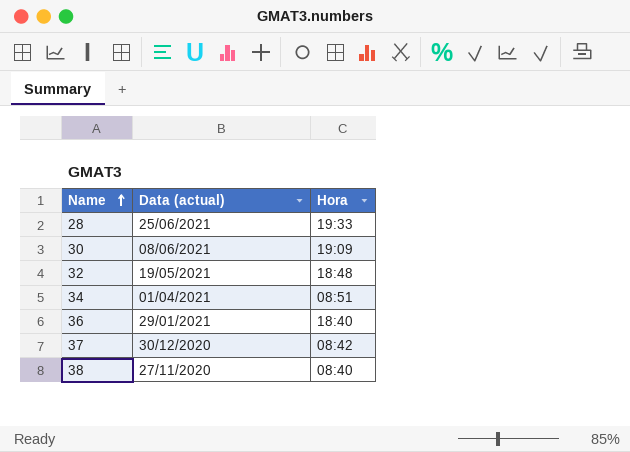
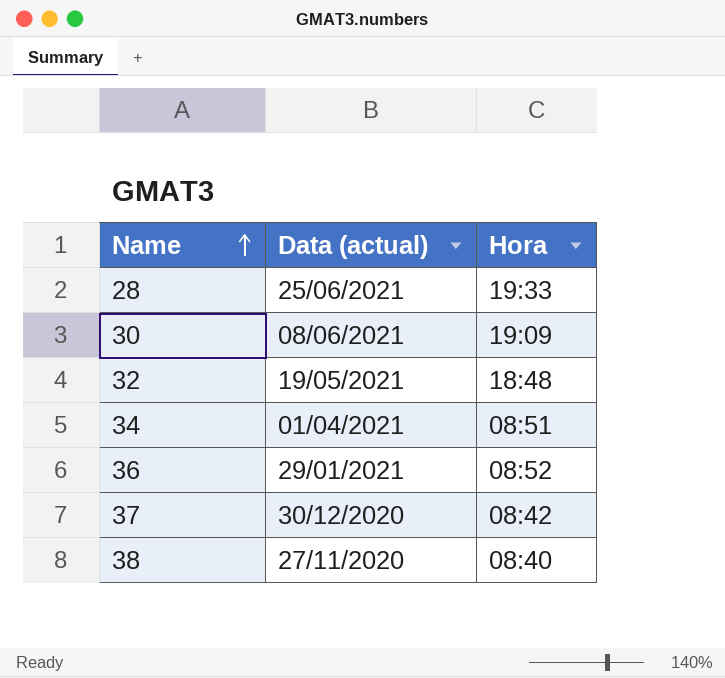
36 | Hora: 18:40 -> 08:52

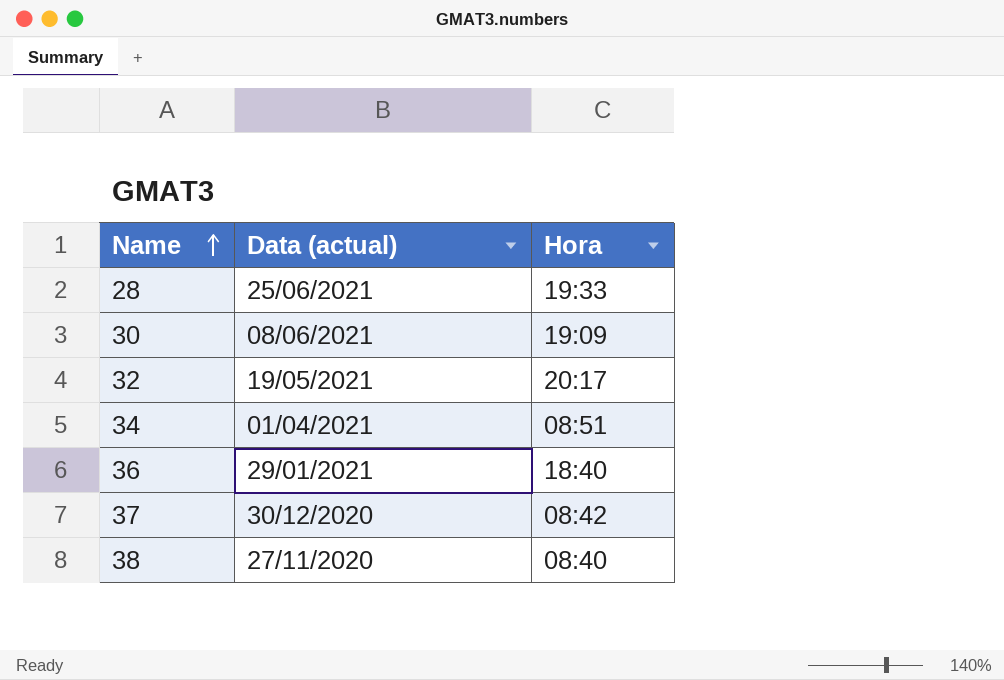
32 | Hora: 18:48 -> 20:17
36 | Hora: 08:52 -> 18:40

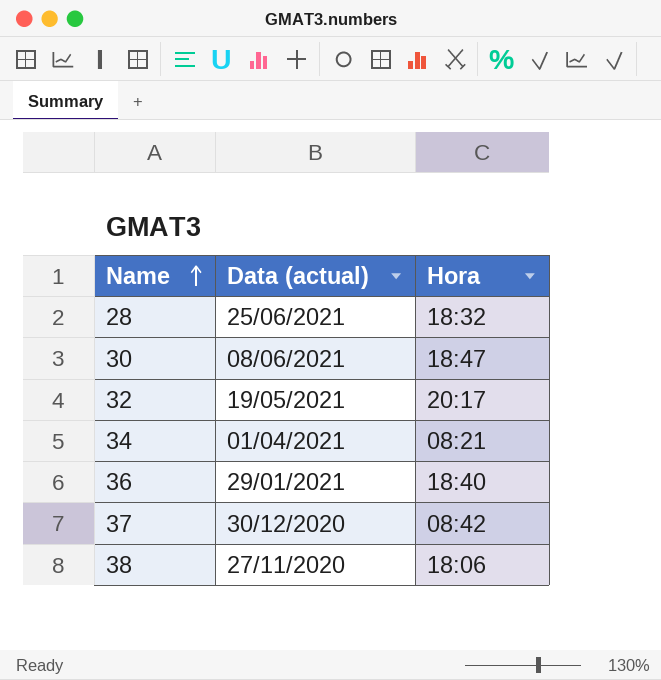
28 | Hora: 19:33 -> 18:32
30 | Hora: 19:09 -> 18:47
34 | Hora: 08:51 -> 08:21
38 | Hora: 08:40 -> 18:06

